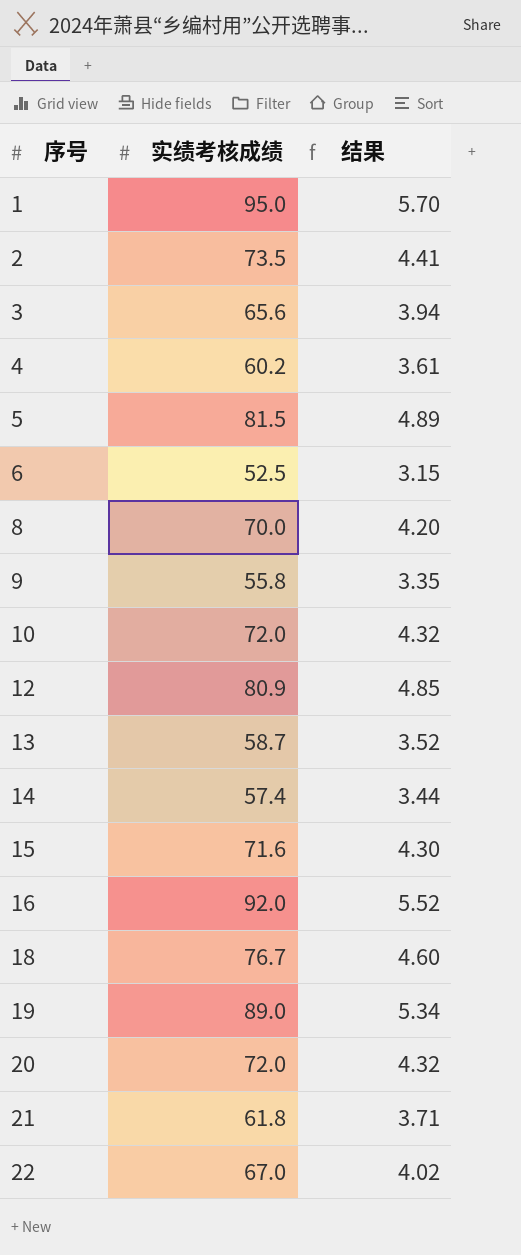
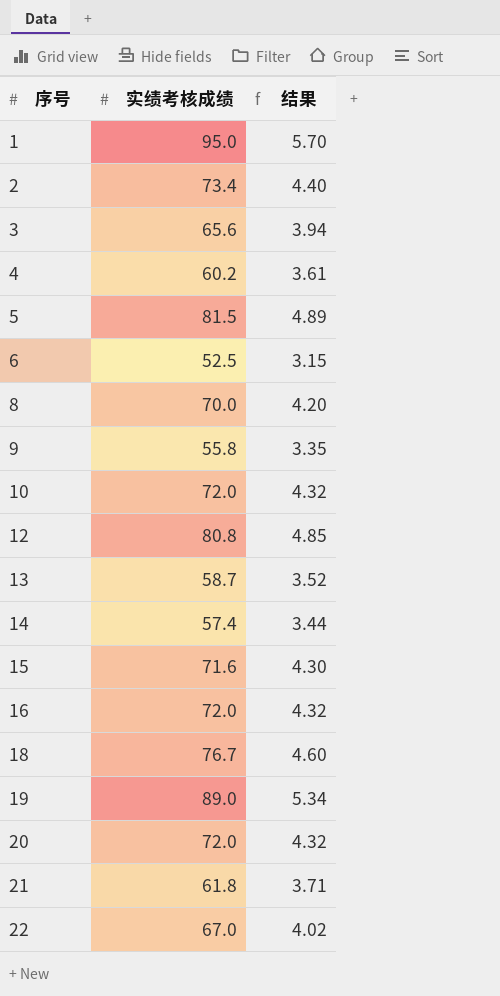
2 | 实绩考核成绩: 73.5 -> 73.4
2 | 结果: 4.41 -> 4.40
12 | 实绩考核成绩: 80.9 -> 80.8
16 | 实绩考核成绩: 92.0 -> 72.0
16 | 结果: 5.52 -> 4.32

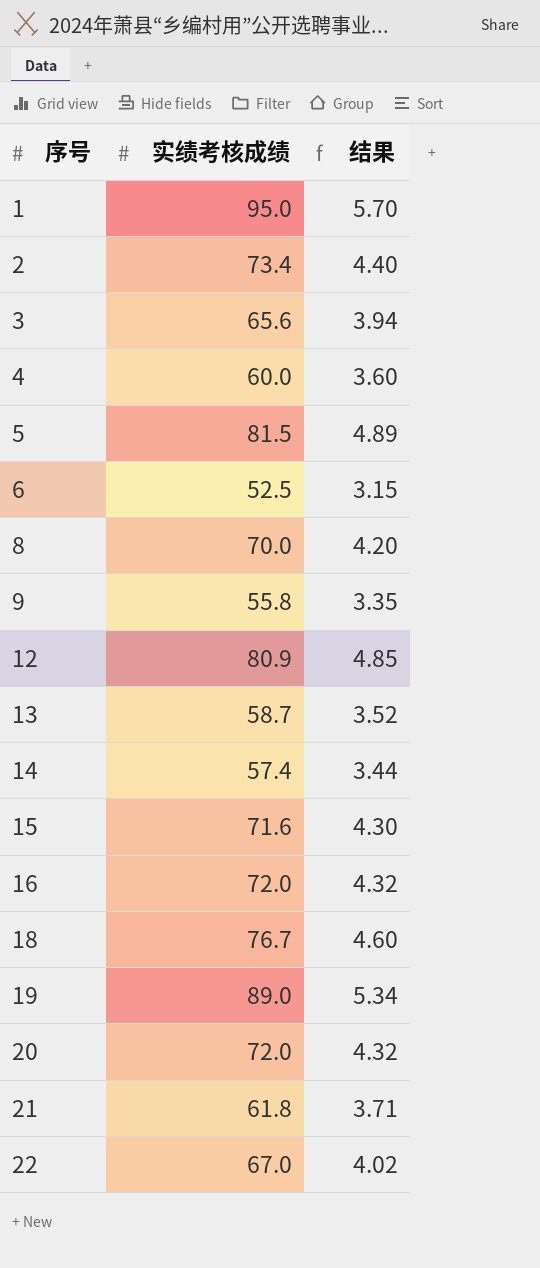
row 10: 72.0 | 4.32 -> none
4 | 实绩考核成绩: 60.2 -> 60.0
4 | 结果: 3.61 -> 3.60
12 | 实绩考核成绩: 80.8 -> 80.9

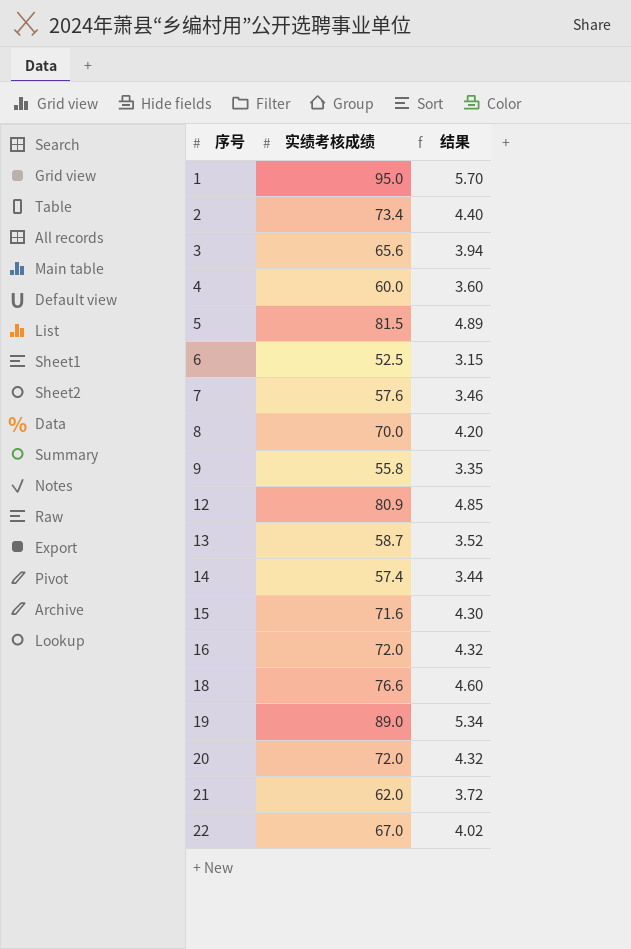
row 7: none -> 57.6 | 3.46
18 | 实绩考核成绩: 76.7 -> 76.6
21 | 实绩考核成绩: 61.8 -> 62.0
21 | 结果: 3.71 -> 3.72

